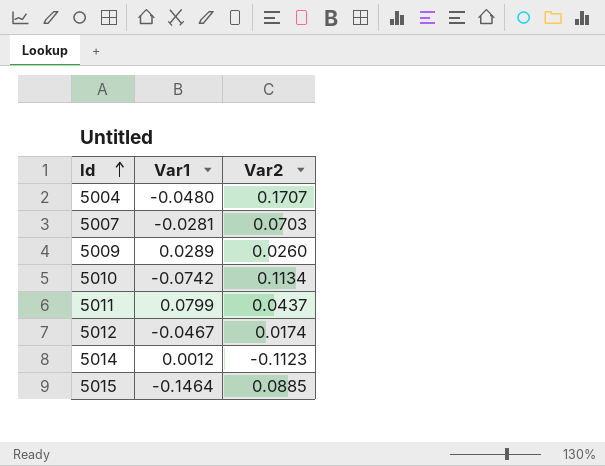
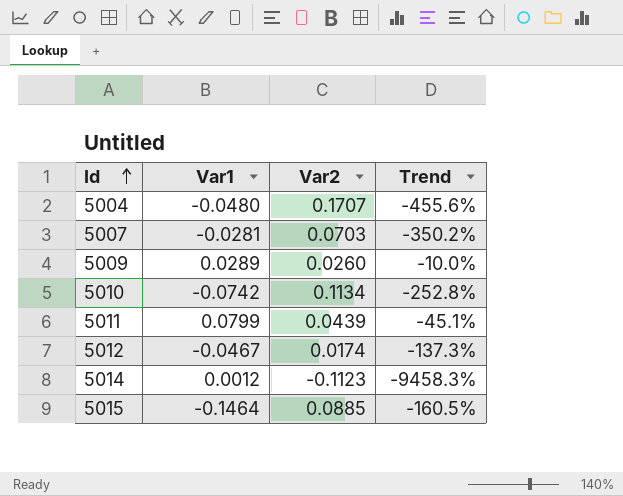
column Trend | formula: none -> ([Var2] - [Var1]) / [Var1]
5011 | Var2: 0.0437 -> 0.0439

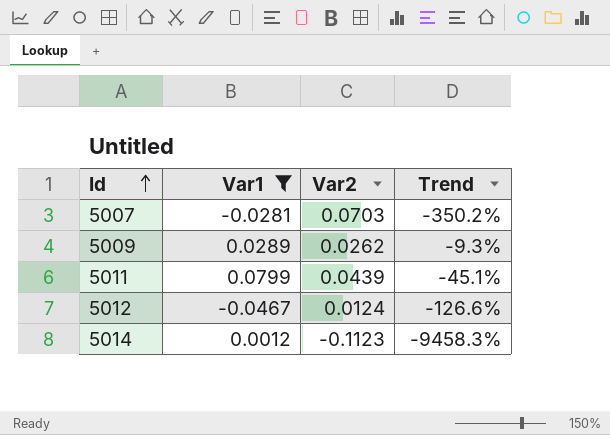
filter: none -> Var1 >= -0.0467
5009 | Var2: 0.0260 -> 0.0262
5009 | Trend: -10.0% -> -9.3%
5012 | Var2: 0.0174 -> 0.0124
5012 | Trend: -137.3% -> -126.6%

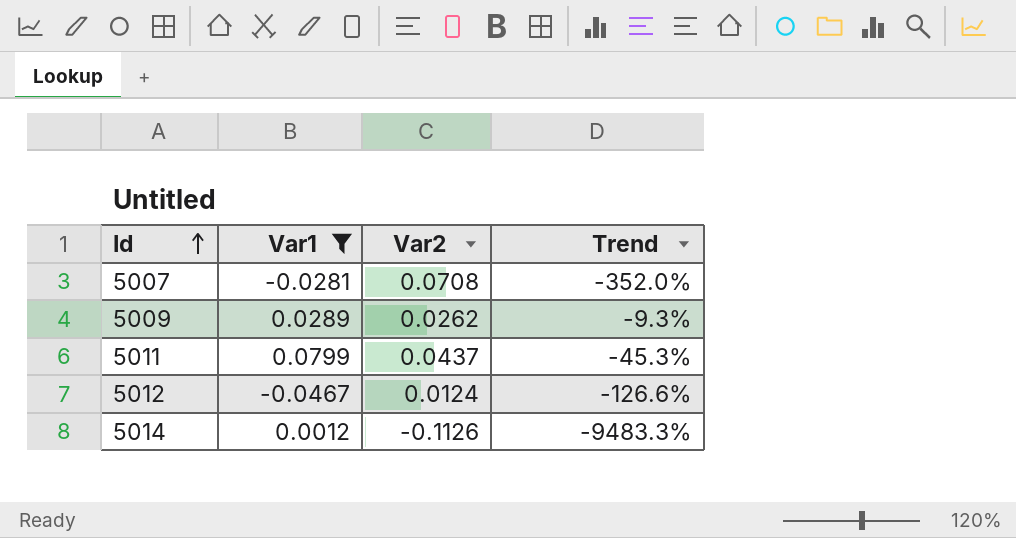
5007 | Var2: 0.0703 -> 0.0708
5007 | Trend: -350.2% -> -352.0%
5011 | Var2: 0.0439 -> 0.0437
5011 | Trend: -45.1% -> -45.3%
5014 | Var2: -0.1123 -> -0.1126
5014 | Trend: -9458.3% -> -9483.3%

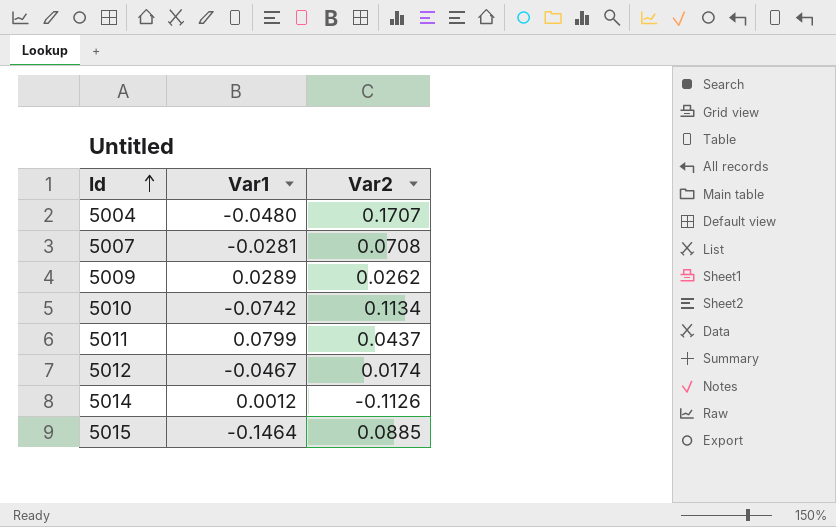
filter: Var1 >= -0.0467 -> none
column Trend | formula: ([Var2] - [Var1]) / [Var1] -> none
5012 | Var2: 0.0124 -> 0.0174

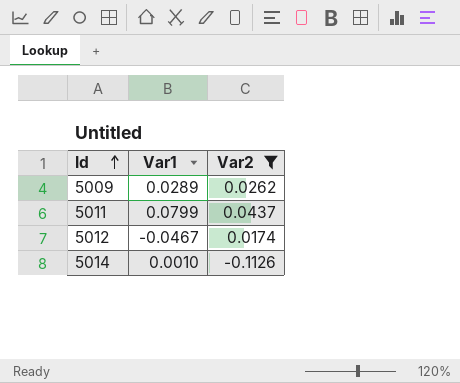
filter: none -> Var2 <= 0.0437
5014 | Var1: 0.0012 -> 0.0010

